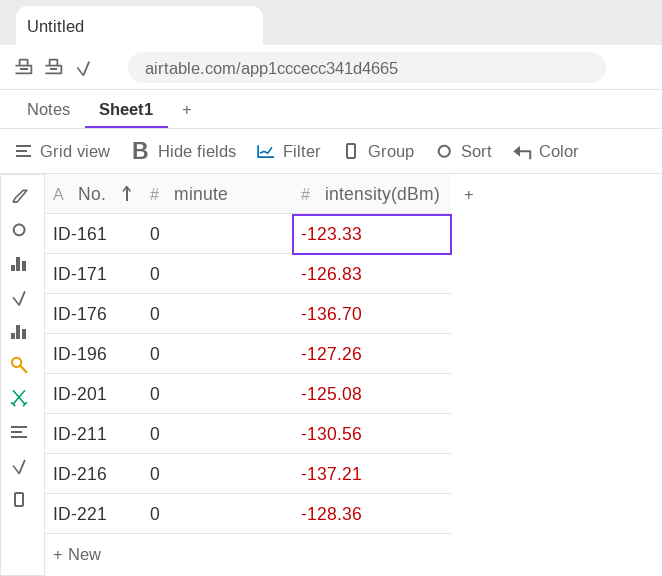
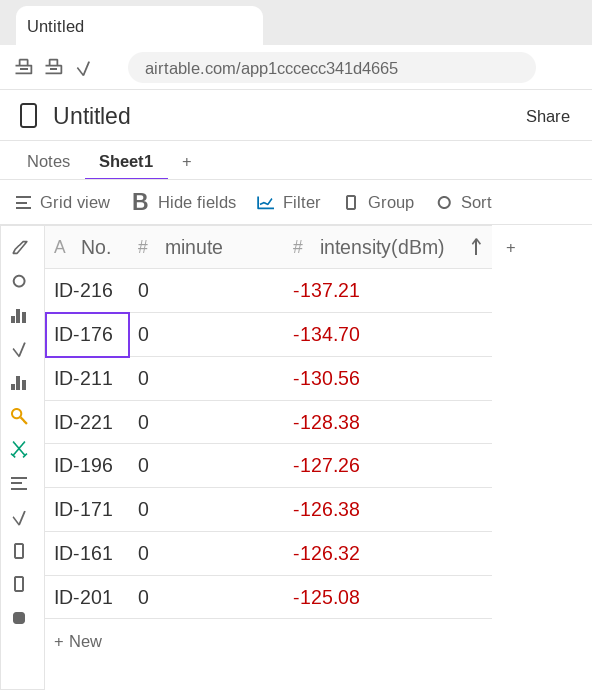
row order: No. ascending -> intensity(dBm) ascending
ID-176 | intensity(dBm): -136.70 -> -134.70
ID-221 | intensity(dBm): -128.36 -> -128.38
ID-171 | intensity(dBm): -126.83 -> -126.38
ID-161 | intensity(dBm): -123.33 -> -126.32

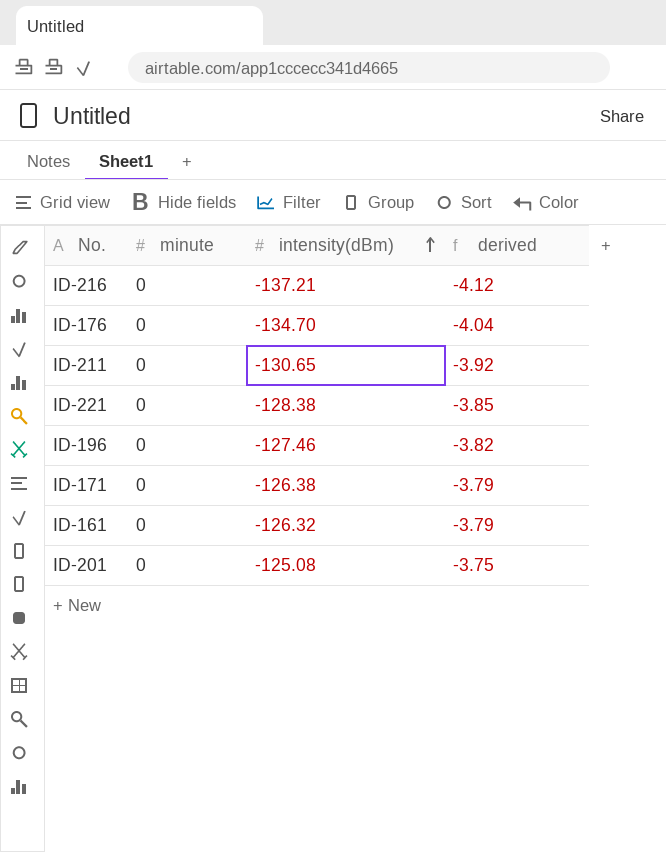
column derived | formula: none -> [intensity(dBm)] * 0.03
ID-211 | intensity(dBm): -130.56 -> -130.65
ID-196 | intensity(dBm): -127.26 -> -127.46

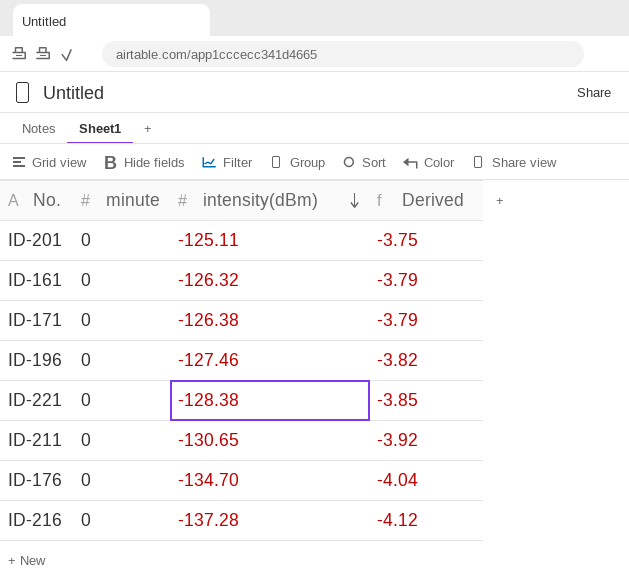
row order: intensity(dBm) ascending -> intensity(dBm) descending
column name: derived -> Derived
ID-201 | intensity(dBm): -125.08 -> -125.11
ID-216 | intensity(dBm): -137.21 -> -137.28

